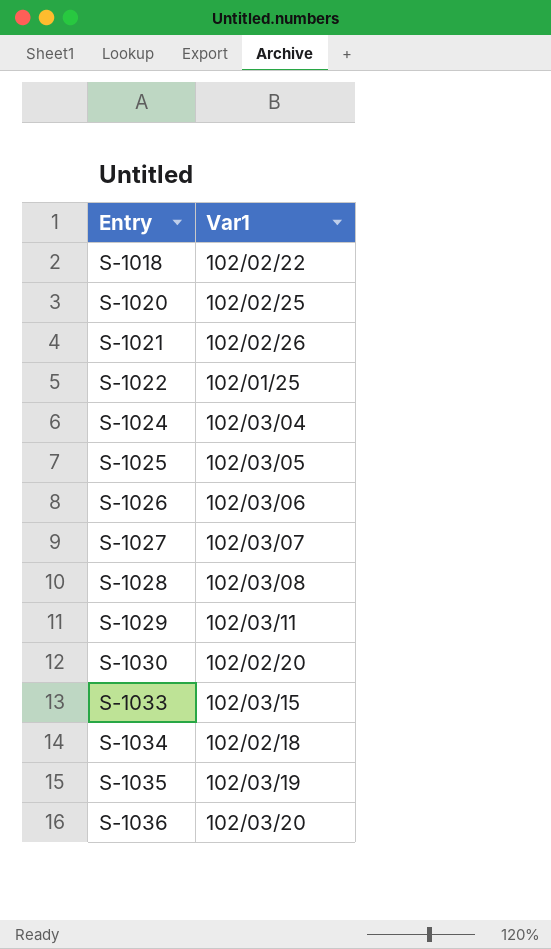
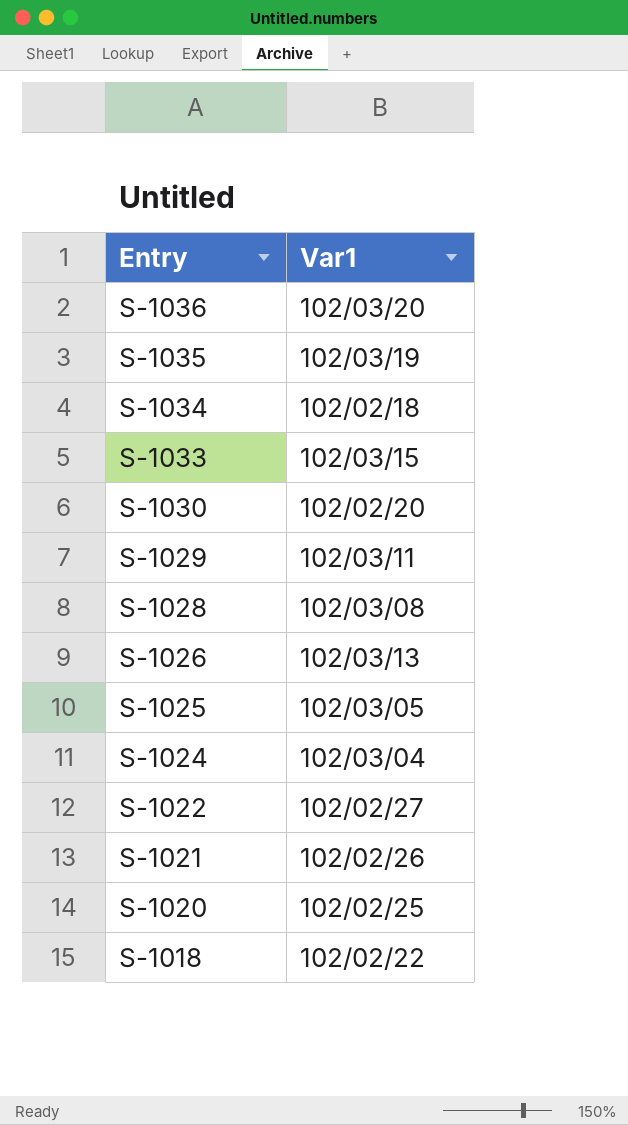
row order: Entry ascending -> Entry descending
row S-1027: 102/03/07 -> none
S-1026 | Var1: 102/03/06 -> 102/03/13
S-1022 | Var1: 102/01/25 -> 102/02/27

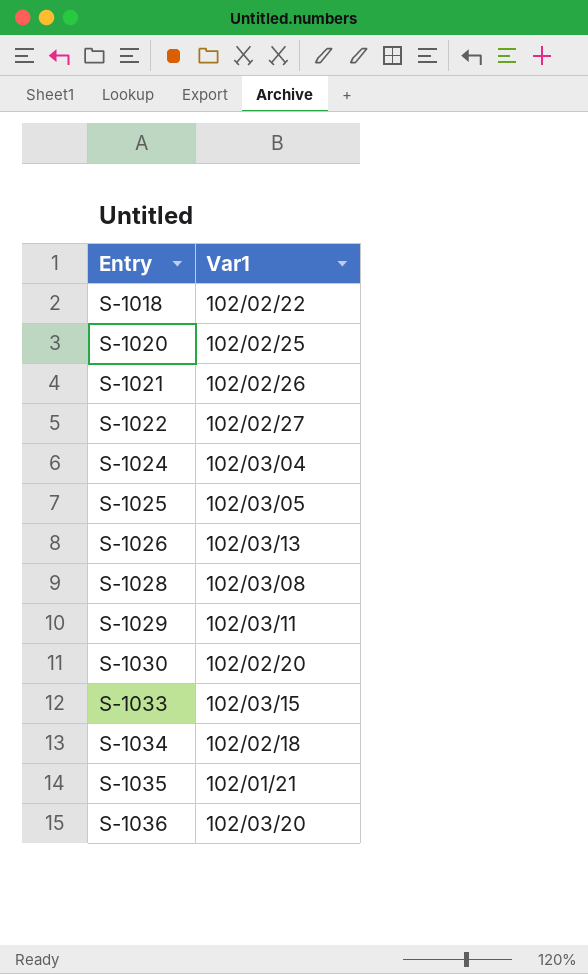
row order: Entry descending -> Entry ascending
S-1035 | Var1: 102/03/19 -> 102/01/21

